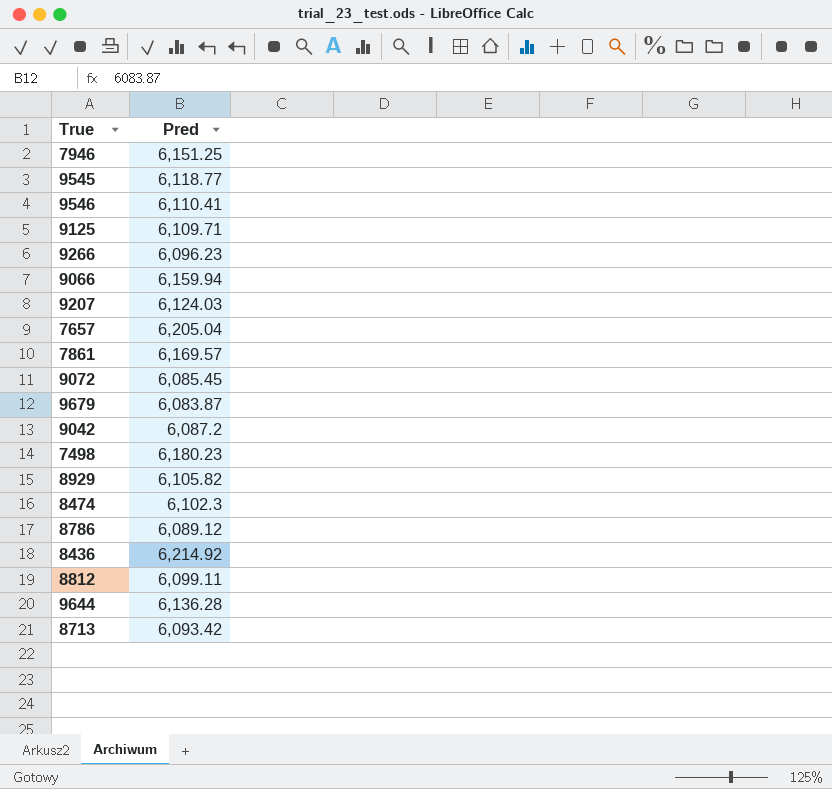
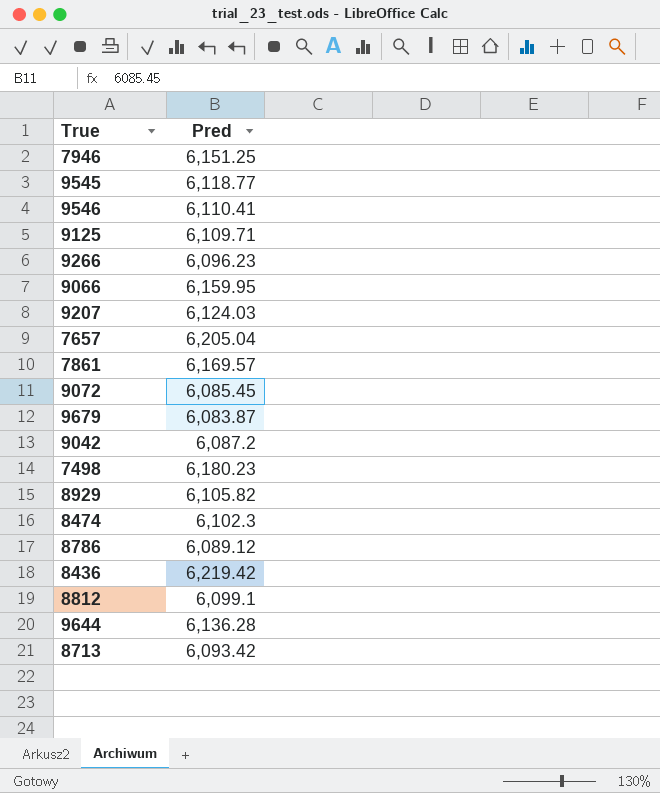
9066 | Pred: 6,159.94 -> 6,159.95
8436 | Pred: 6,214.92 -> 6,219.42
8812 | Pred: 6,099.11 -> 6,099.1

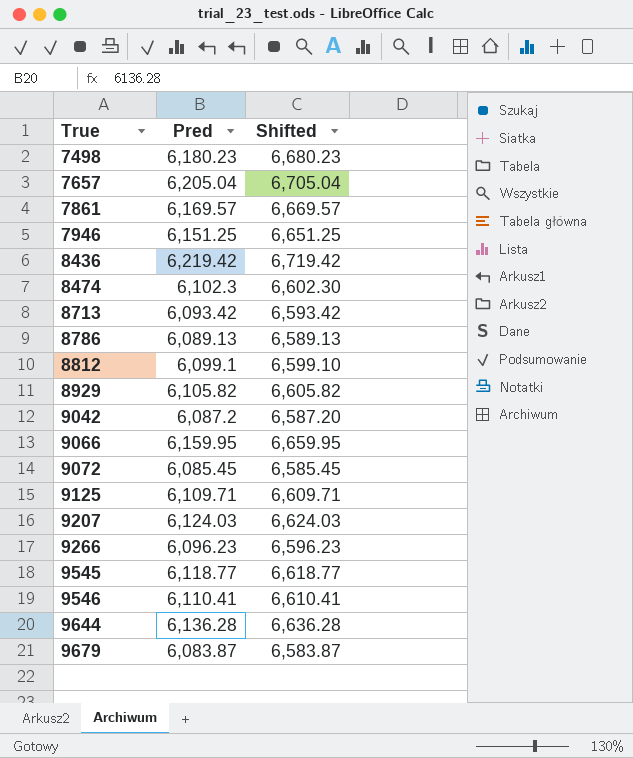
row order: none -> True ascending
column Shifted | formula: none -> [Pred] + 500
8786 | Pred: 6,089.12 -> 6,089.13

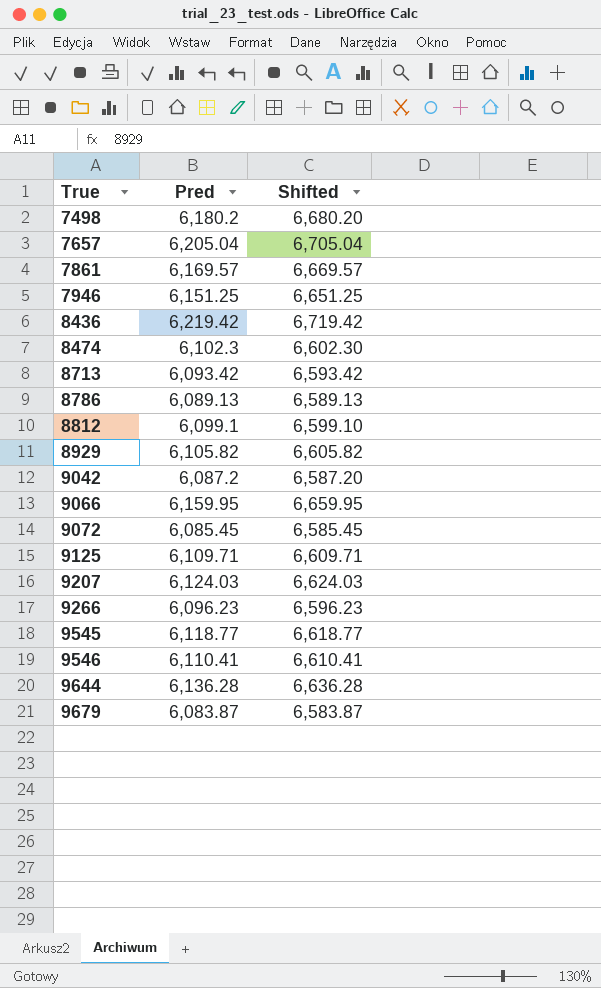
7498 | Pred: 6,180.23 -> 6,180.2
7498 | Shifted: 6,680.23 -> 6,680.20

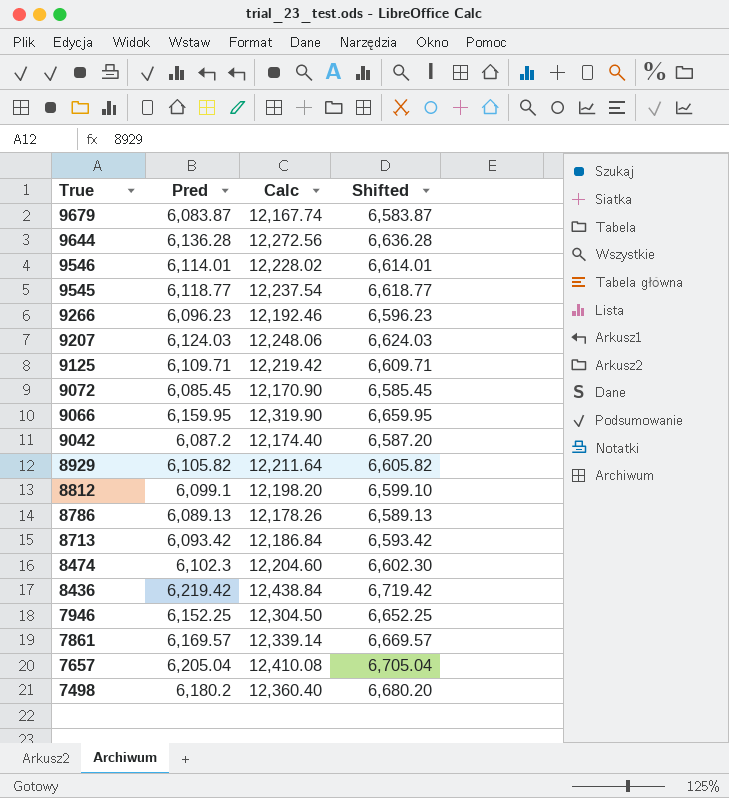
row order: True ascending -> True descending
column Calc | formula: none -> [Pred] * 2
9546 | Pred: 6,110.41 -> 6,114.01
9546 | Shifted: 6,610.41 -> 6,614.01
7946 | Pred: 6,151.25 -> 6,152.25
7946 | Shifted: 6,651.25 -> 6,652.25

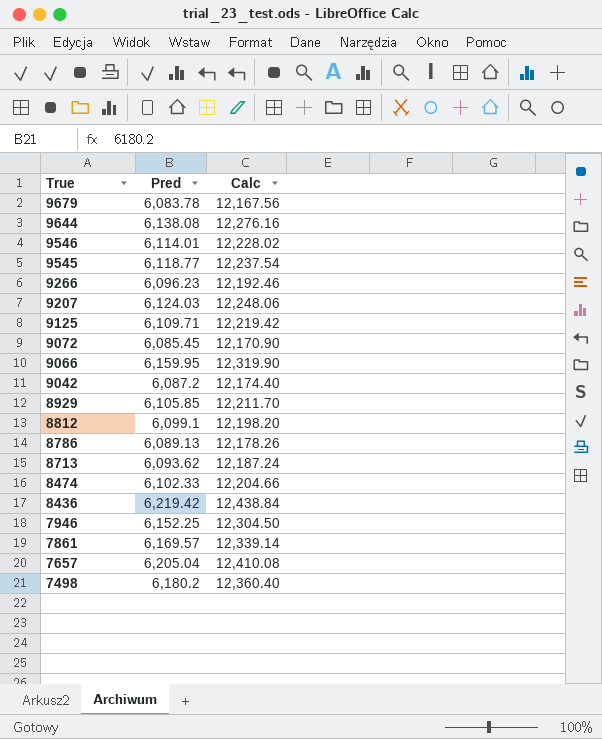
column Shifted | formula: [Pred] + 500 -> none
9679 | Pred: 6,083.87 -> 6,083.78
9679 | Calc: 12,167.74 -> 12,167.56
9644 | Pred: 6,136.28 -> 6,138.08
9644 | Calc: 12,272.56 -> 12,276.16
8929 | Pred: 6,105.82 -> 6,105.85
8929 | Calc: 12,211.64 -> 12,211.70
8713 | Pred: 6,093.42 -> 6,093.62
8713 | Calc: 12,186.84 -> 12,187.24
8474 | Pred: 6,102.3 -> 6,102.33
8474 | Calc: 12,204.60 -> 12,204.66

